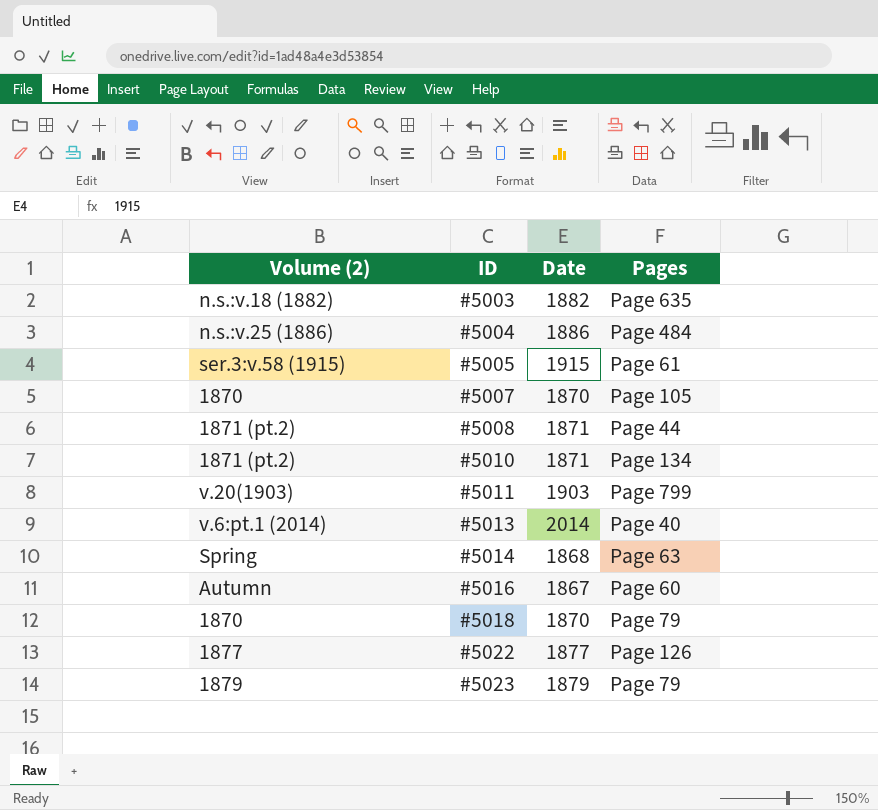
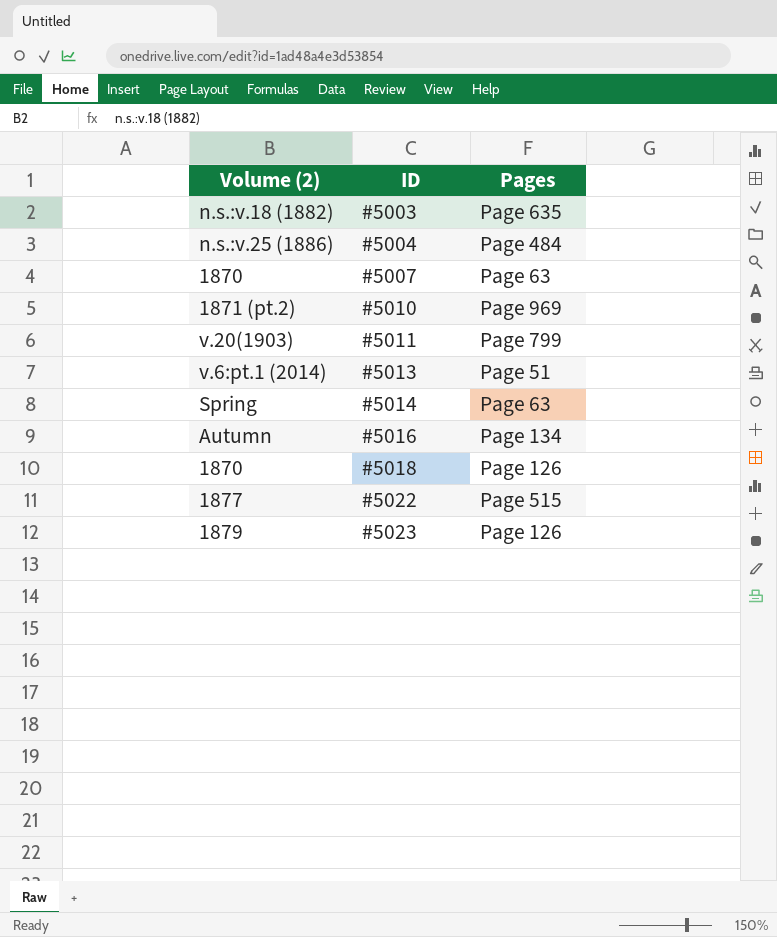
column Date | position: 3 -> none
row #5005: ser.3:v.58 (1915) | 1915 | Page 61 -> none
row #5008: 1871 (pt.2) | 1871 | Page 44 -> none
#5007 | Pages: Page 105 -> Page 63
#5010 | Pages: Page 134 -> Page 969
#5013 | Pages: Page 40 -> Page 51
#5016 | Pages: Page 60 -> Page 134
#5018 | Pages: Page 79 -> Page 126
#5022 | Pages: Page 126 -> Page 515
#5023 | Pages: Page 79 -> Page 126

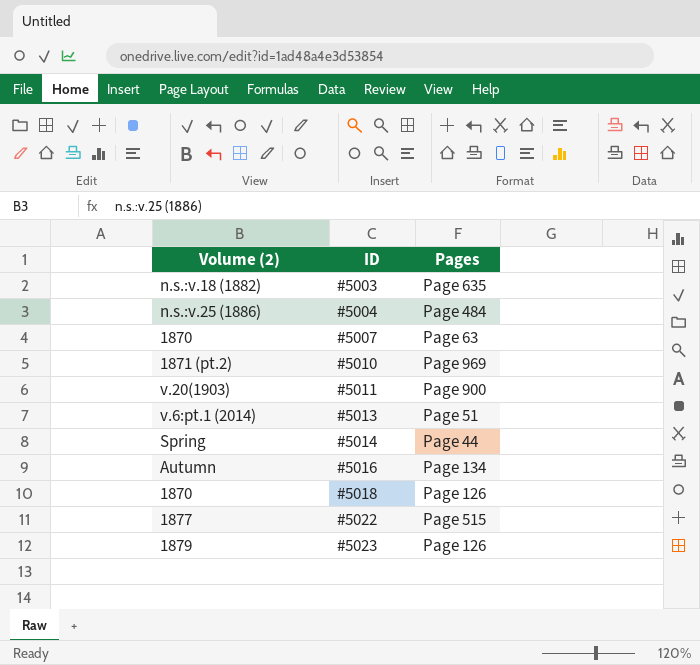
#5011 | Pages: Page 799 -> Page 900
#5014 | Pages: Page 63 -> Page 44

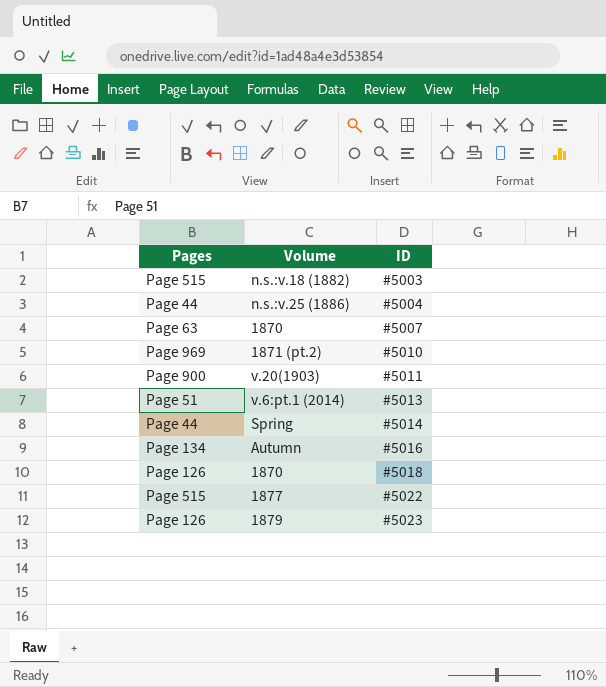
column Pages | position: 3 -> 1
column name: Volume (2) -> Volume
#5003 | Pages: Page 635 -> Page 515
#5004 | Pages: Page 484 -> Page 44

